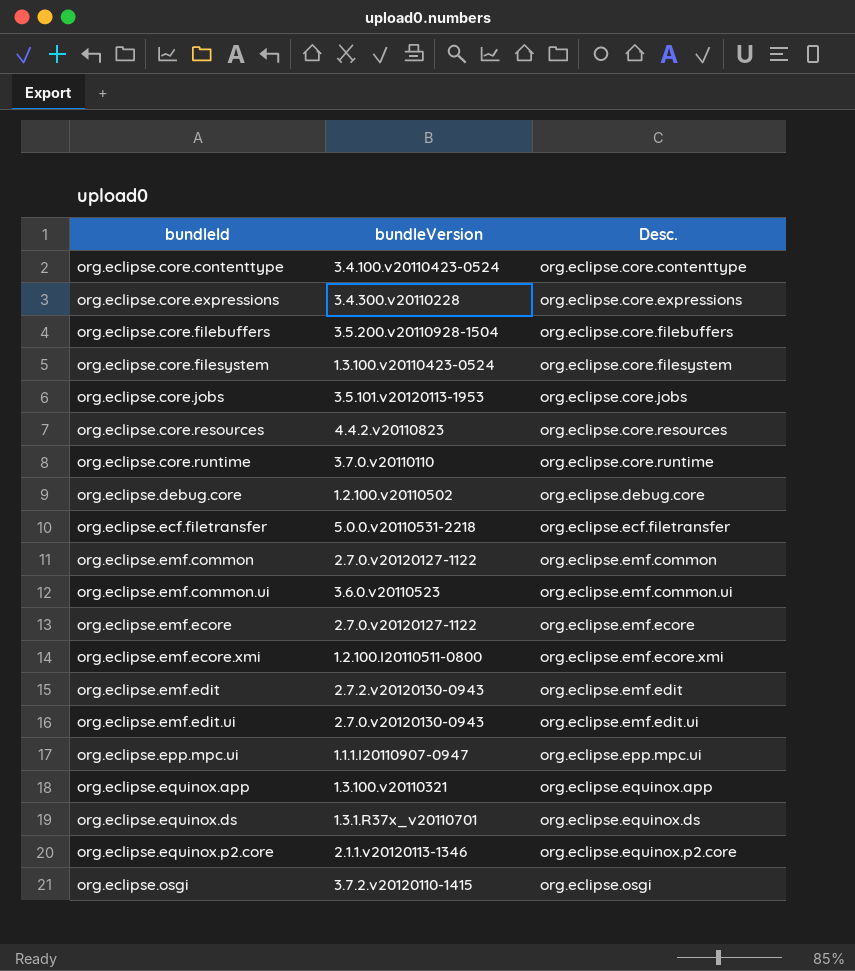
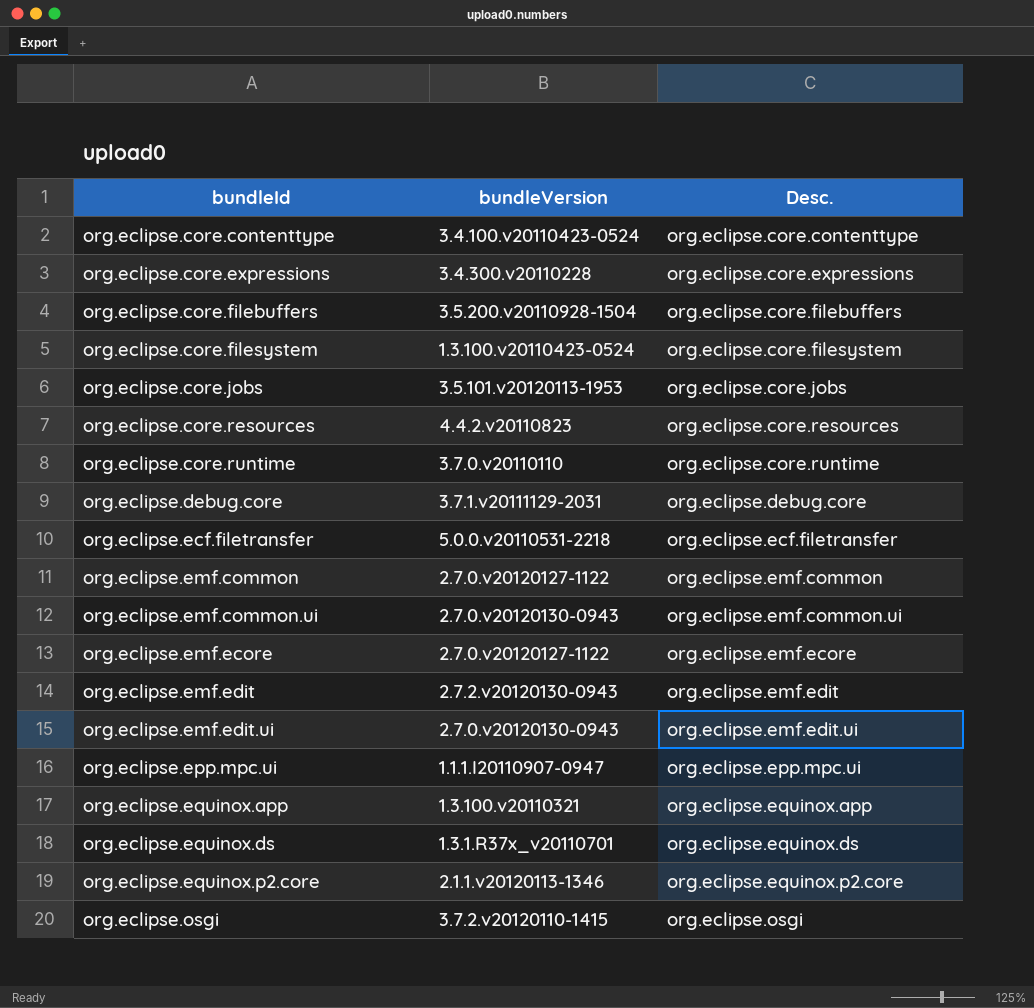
row org.eclipse.emf.ecore.xmi: 1.2.100.I20110511-0800 | org.eclipse.emf.ecore.xmi -> none
org.eclipse.debug.core | bundleVersion: 1.2.100.v20110502 -> 3.7.1.v20111129-2031
org.eclipse.emf.common.ui | bundleVersion: 3.6.0.v20110523 -> 2.7.0.v20120130-0943

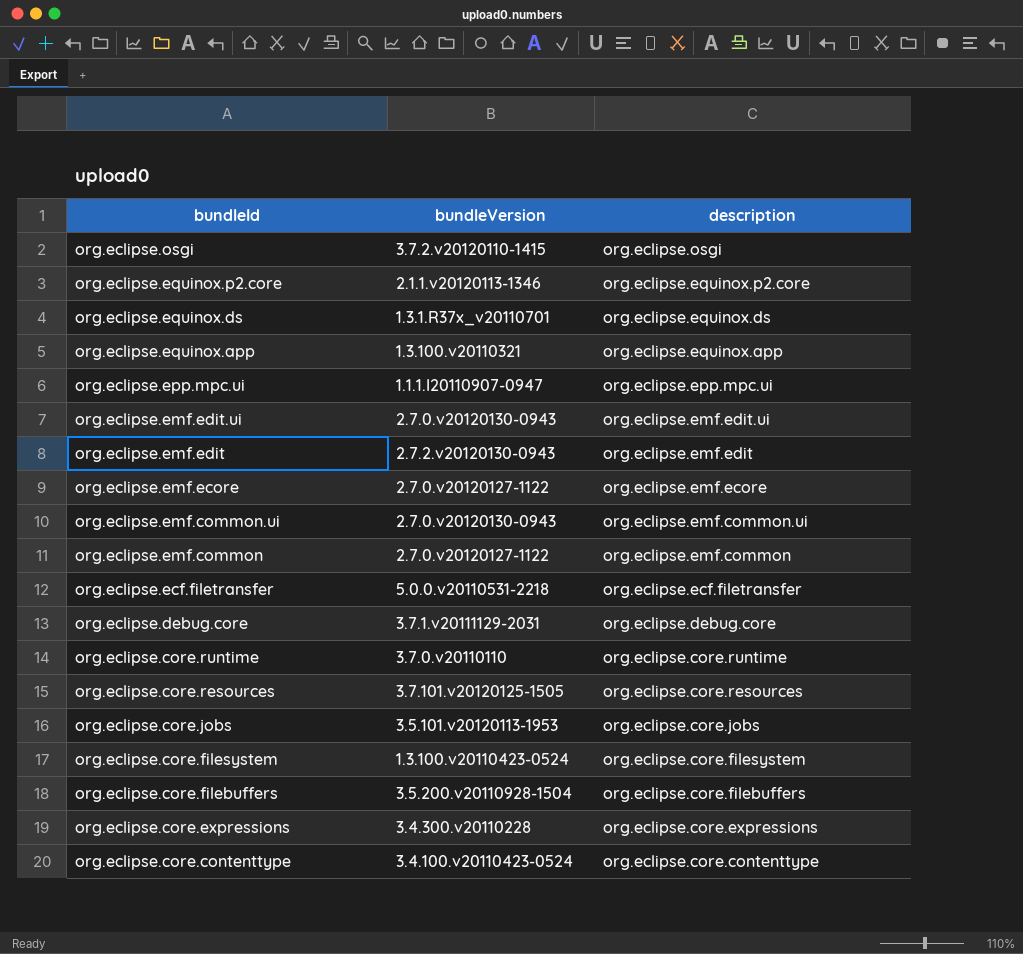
row order: bundleId ascending -> bundleId descending
column name: Desc. -> description
org.eclipse.core.resources | bundleVersion: 4.4.2.v20110823 -> 3.7.101.v20120125-1505

